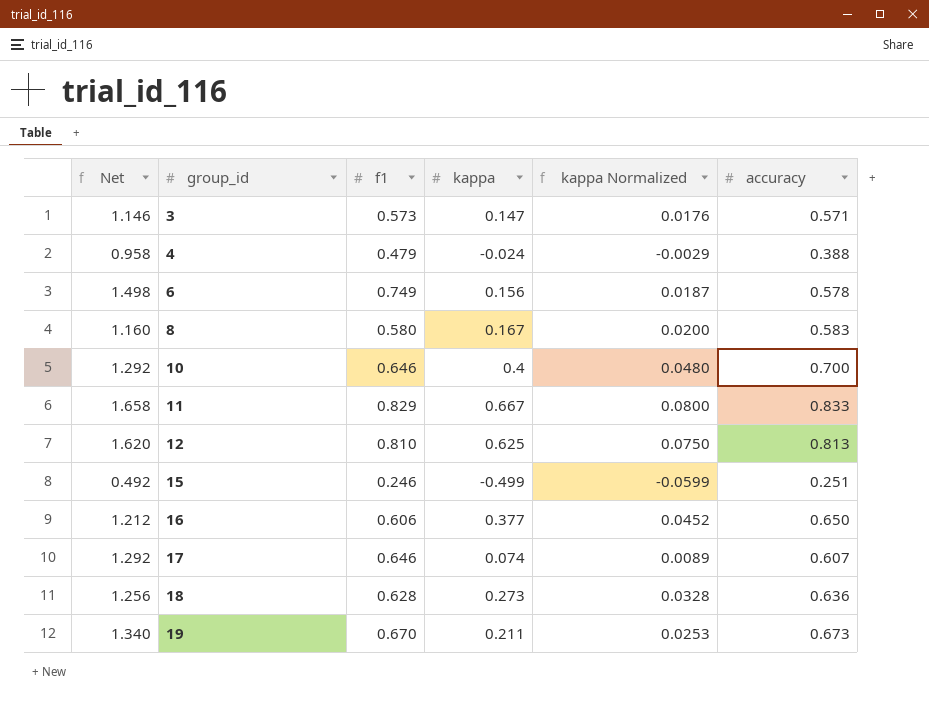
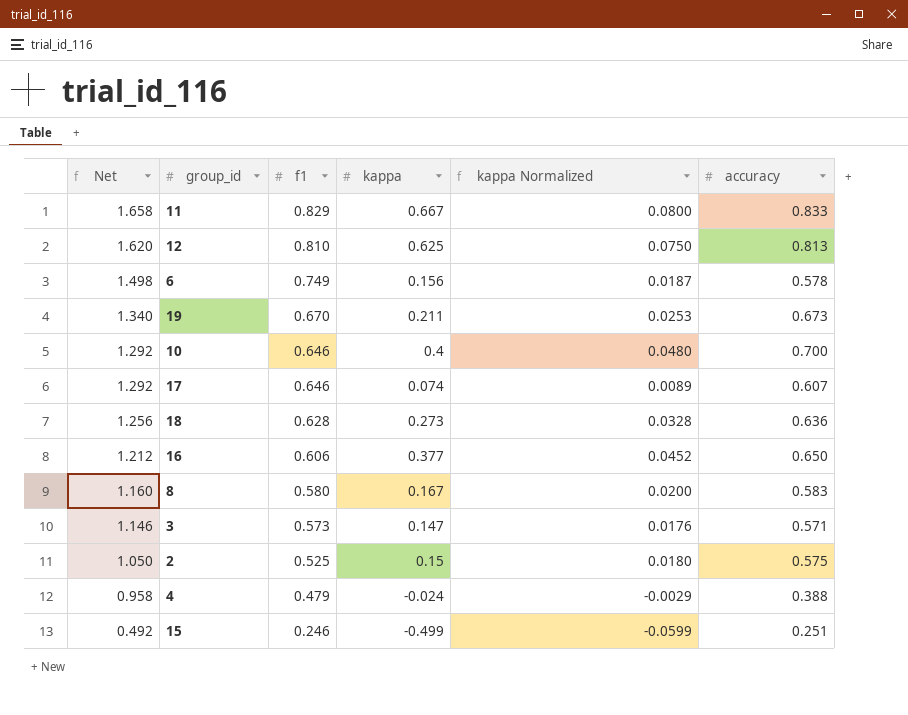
row order: group_id ascending -> Net descending
row 2: none -> 1.050 | 0.525 | 0.15 | 0.0180 | 0.575

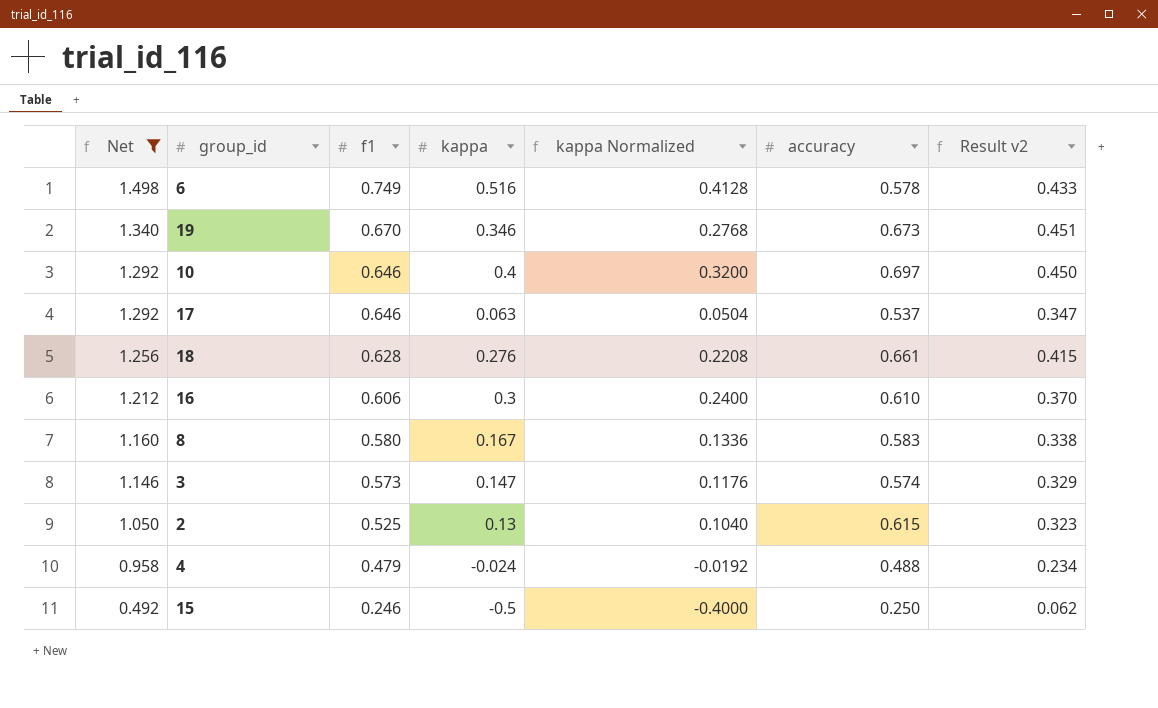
filter: none -> Net <= 1.498
column kappa Normalized | formula: [kappa] * 0.12 -> [kappa] * 0.8
column Result v2 | formula: none -> [f1] * [accuracy]
6 | kappa: 0.156 -> 0.516
19 | kappa: 0.211 -> 0.346
10 | accuracy: 0.700 -> 0.697
17 | kappa: 0.074 -> 0.063
17 | accuracy: 0.607 -> 0.537
18 | kappa: 0.273 -> 0.276
18 | accuracy: 0.636 -> 0.661
16 | kappa: 0.377 -> 0.3
16 | accuracy: 0.650 -> 0.610
3 | accuracy: 0.571 -> 0.574
2 | kappa: 0.15 -> 0.13
2 | accuracy: 0.575 -> 0.615
4 | accuracy: 0.388 -> 0.488
15 | kappa: -0.499 -> -0.5
15 | accuracy: 0.251 -> 0.250

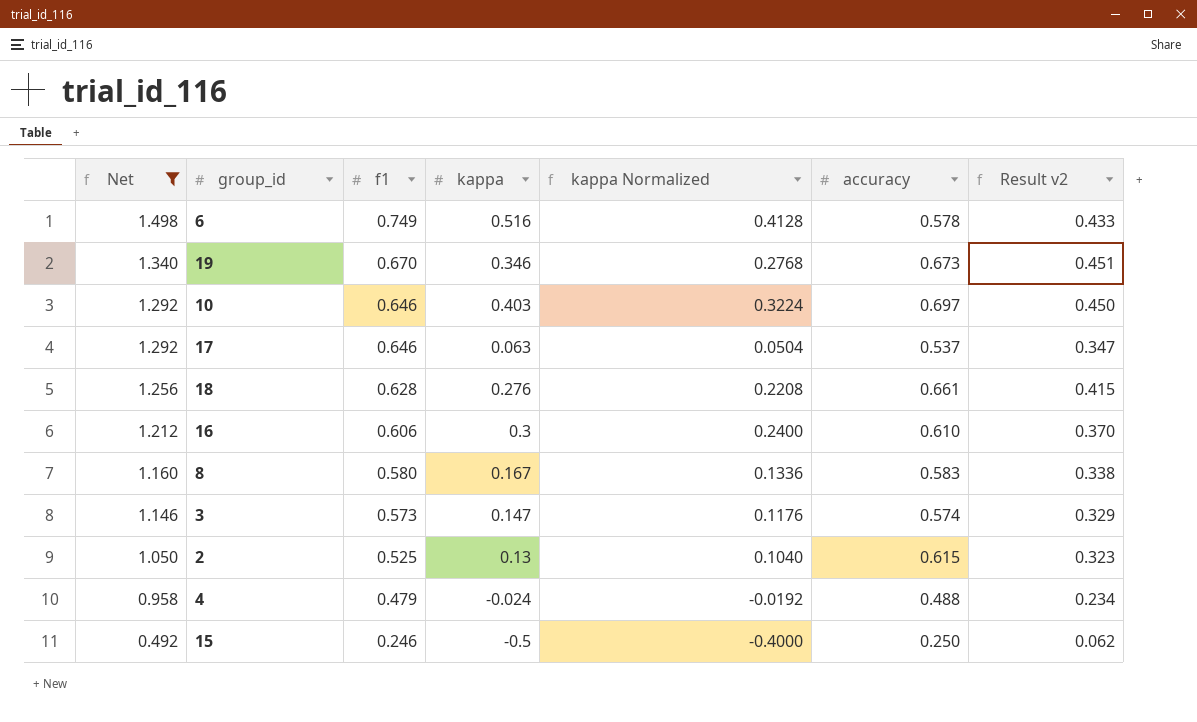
10 | kappa: 0.4 -> 0.403
10 | kappa Normalized: 0.3200 -> 0.3224

